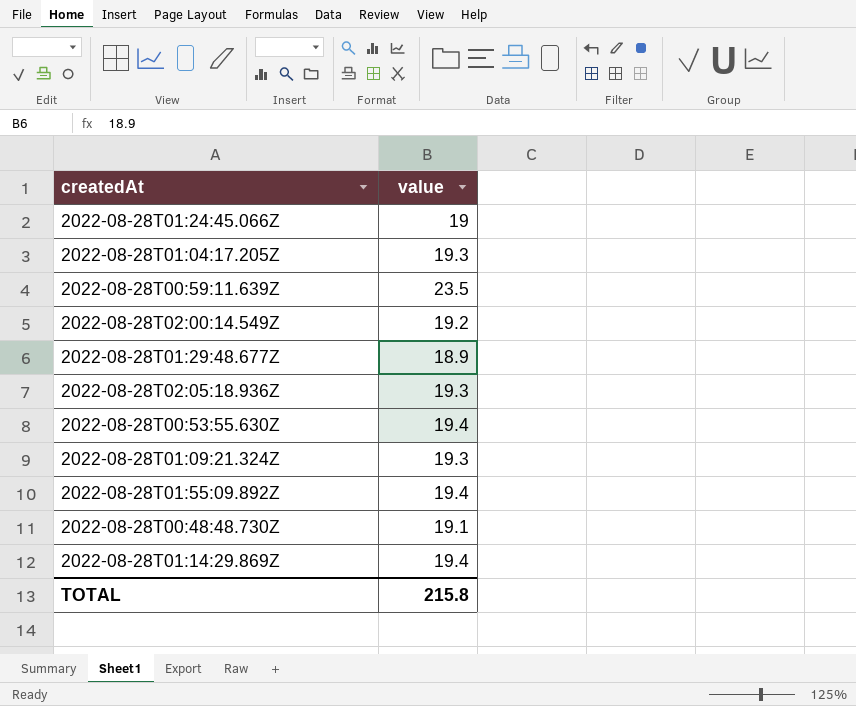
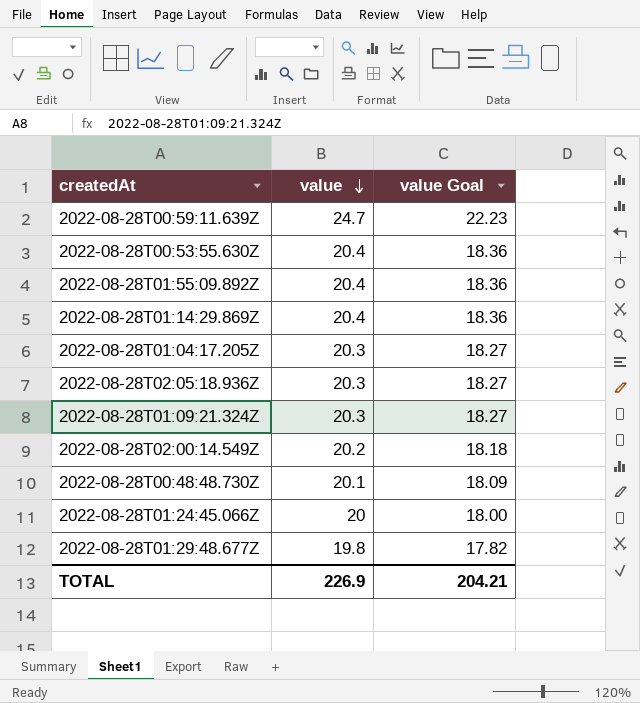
row order: none -> value descending
column value Goal | formula: none -> [value] * 0.9
2022-08-28T00:59:11.639Z | value: 23.5 -> 24.7
2022-08-28T00:53:55.630Z | value: 19.4 -> 20.4
2022-08-28T01:55:09.892Z | value: 19.4 -> 20.4
2022-08-28T01:14:29.869Z | value: 19.4 -> 20.4
2022-08-28T01:04:17.205Z | value: 19.3 -> 20.3
2022-08-28T02:05:18.936Z | value: 19.3 -> 20.3
2022-08-28T01:09:21.324Z | value: 19.3 -> 20.3
2022-08-28T02:00:14.549Z | value: 19.2 -> 20.2
2022-08-28T00:48:48.730Z | value: 19.1 -> 20.1
2022-08-28T01:24:45.066Z | value: 19 -> 20
2022-08-28T01:29:48.677Z | value: 18.9 -> 19.8
TOTAL | value: 215.8 -> 226.9

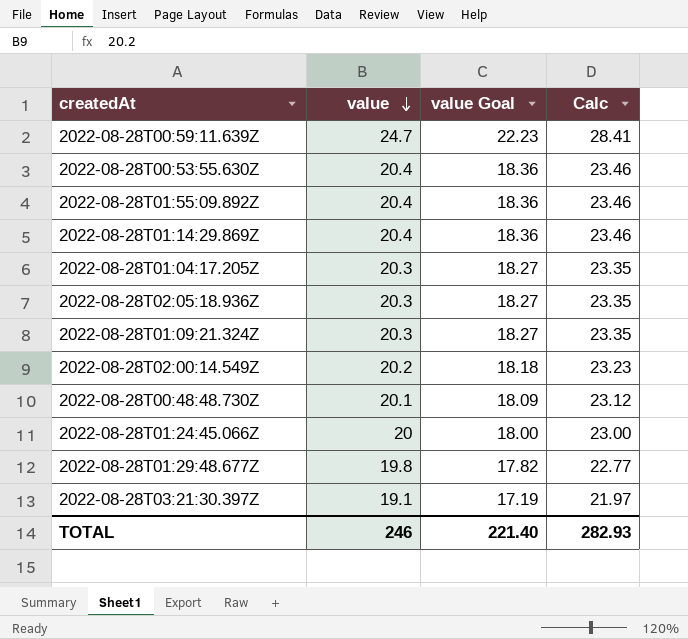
column Calc | formula: none -> [value] * 1.15
row 2022-08-28T03:21:30.397Z: none -> 19.1 | 17.19 | 21.97
TOTAL | value: 226.9 -> 246
TOTAL | value Goal: 204.21 -> 221.40

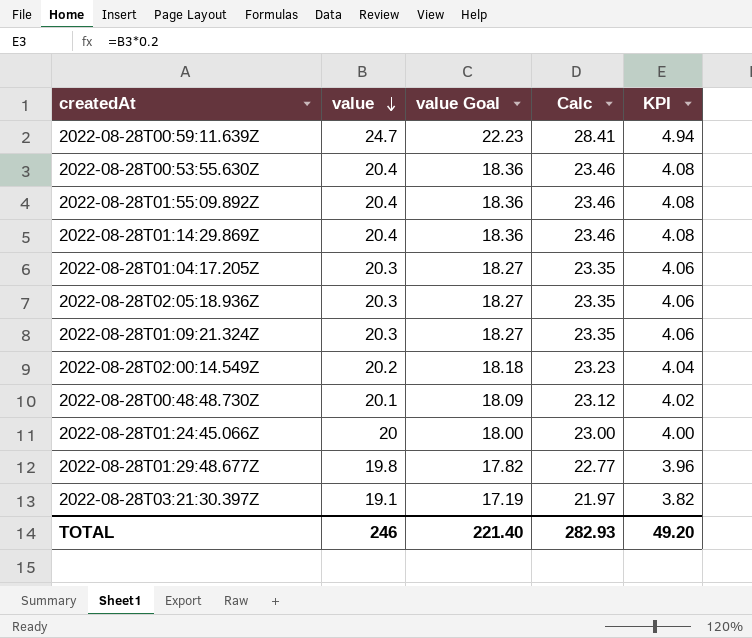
column KPI | formula: none -> [value] * 0.2

